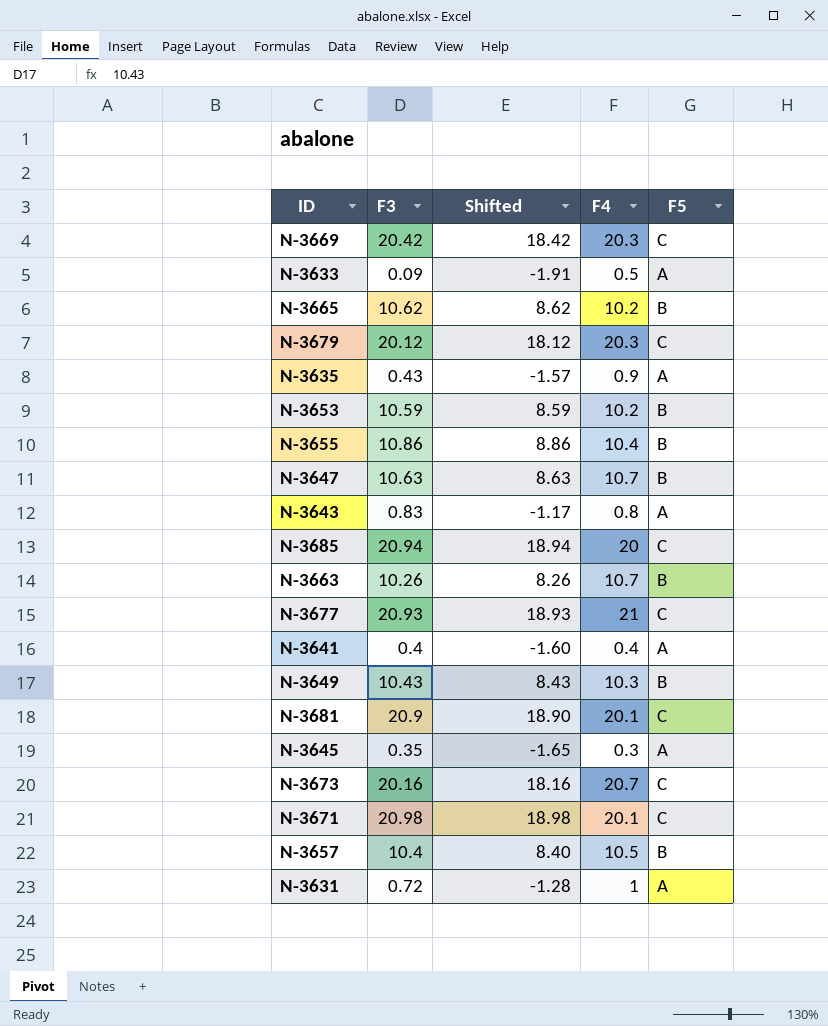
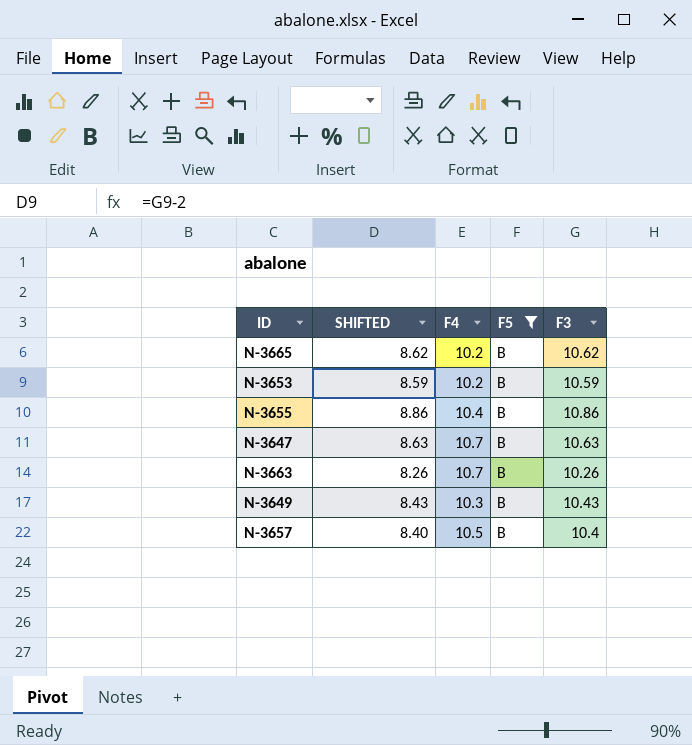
filter: none -> F5 = B
column name: Shifted -> SHIFTED
column F3 | position: 2 -> 5

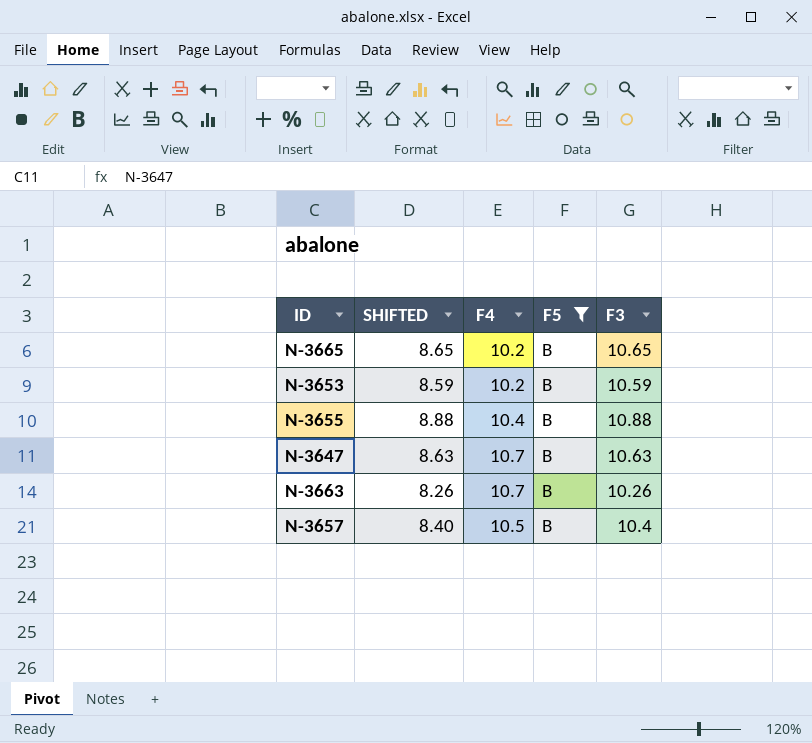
row N-3649: 8.43 | 10.3 | B | 10.43 -> none
N-3665 | SHIFTED: 8.62 -> 8.65
N-3665 | F3: 10.62 -> 10.65
N-3655 | SHIFTED: 8.86 -> 8.88
N-3655 | F3: 10.86 -> 10.88

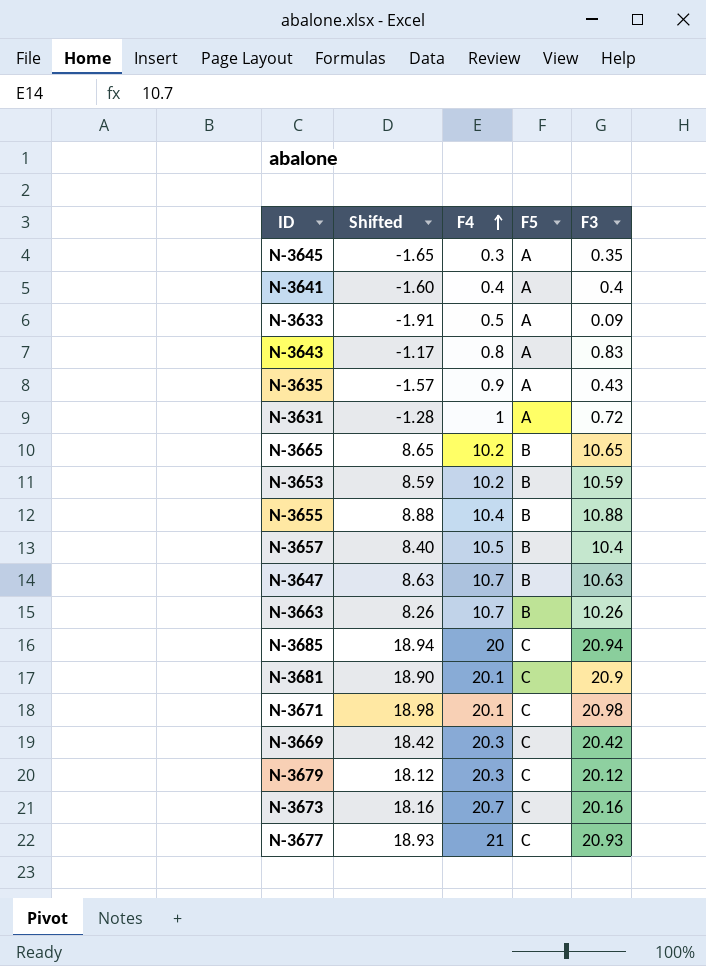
filter: F5 = B -> none
row order: none -> F4 ascending
column name: SHIFTED -> Shifted

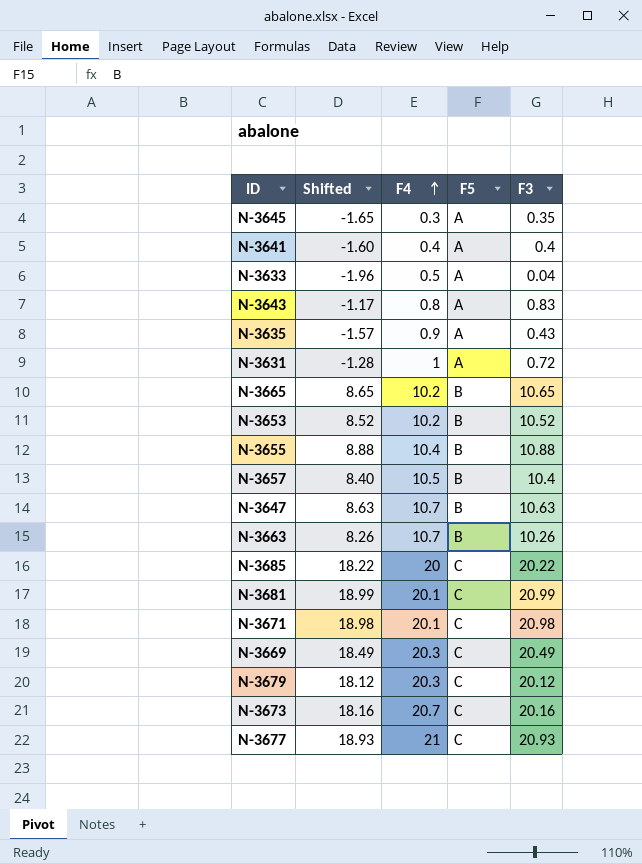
N-3633 | Shifted: -1.91 -> -1.96
N-3633 | F3: 0.09 -> 0.04
N-3653 | Shifted: 8.59 -> 8.52
N-3653 | F3: 10.59 -> 10.52
N-3685 | Shifted: 18.94 -> 18.22
N-3685 | F3: 20.94 -> 20.22
N-3681 | Shifted: 18.90 -> 18.99
N-3681 | F3: 20.9 -> 20.99
N-3669 | Shifted: 18.42 -> 18.49
N-3669 | F3: 20.42 -> 20.49

